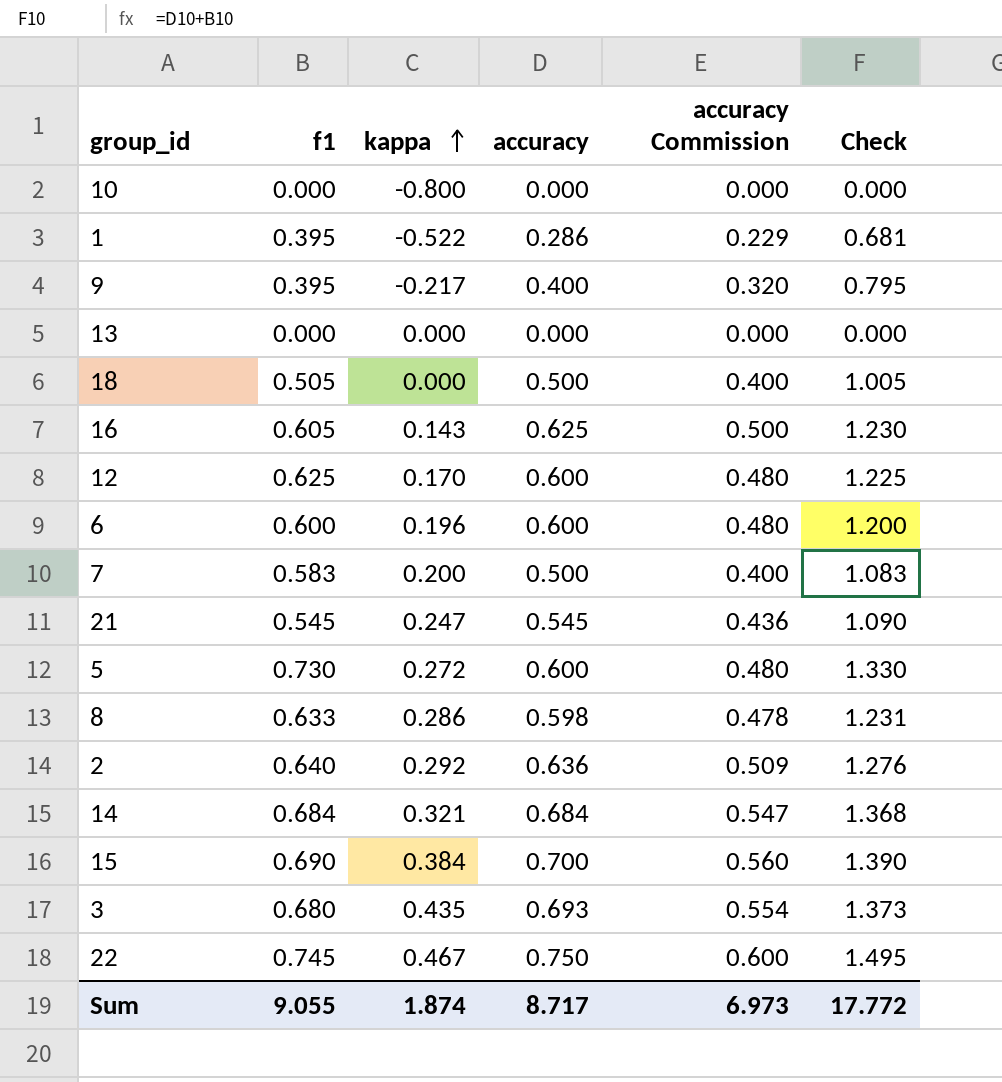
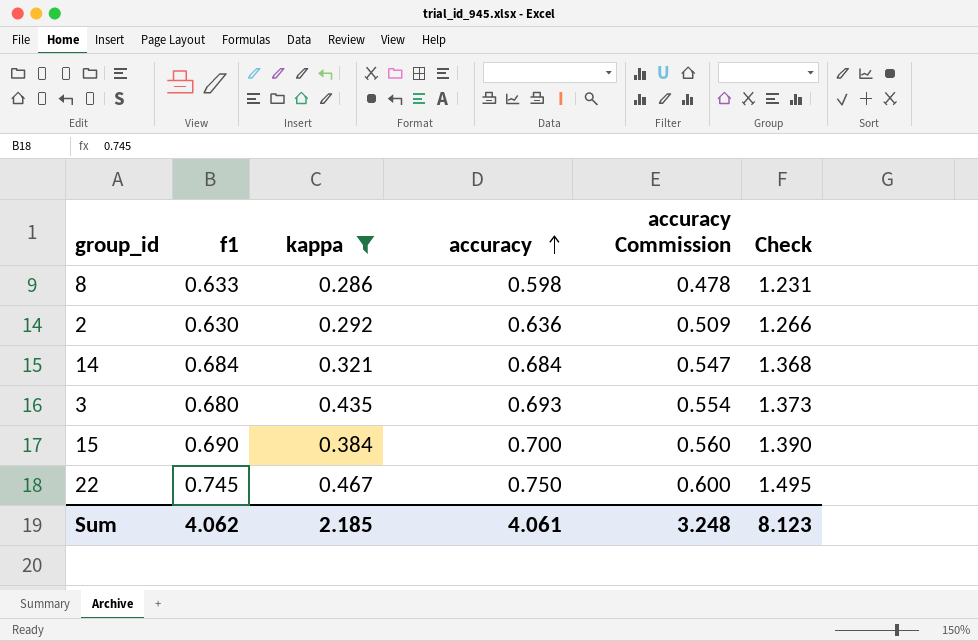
filter: none -> kappa >= 0.286
row order: kappa ascending -> accuracy ascending
2 | f1: 0.640 -> 0.630
2 | Check: 1.276 -> 1.266
Sum | f1: 9.055 -> 4.062
Sum | kappa: 1.874 -> 2.185
Sum | accuracy: 8.717 -> 4.061
Sum | accuracy Commission: 6.973 -> 3.248
Sum | Check: 17.772 -> 8.123

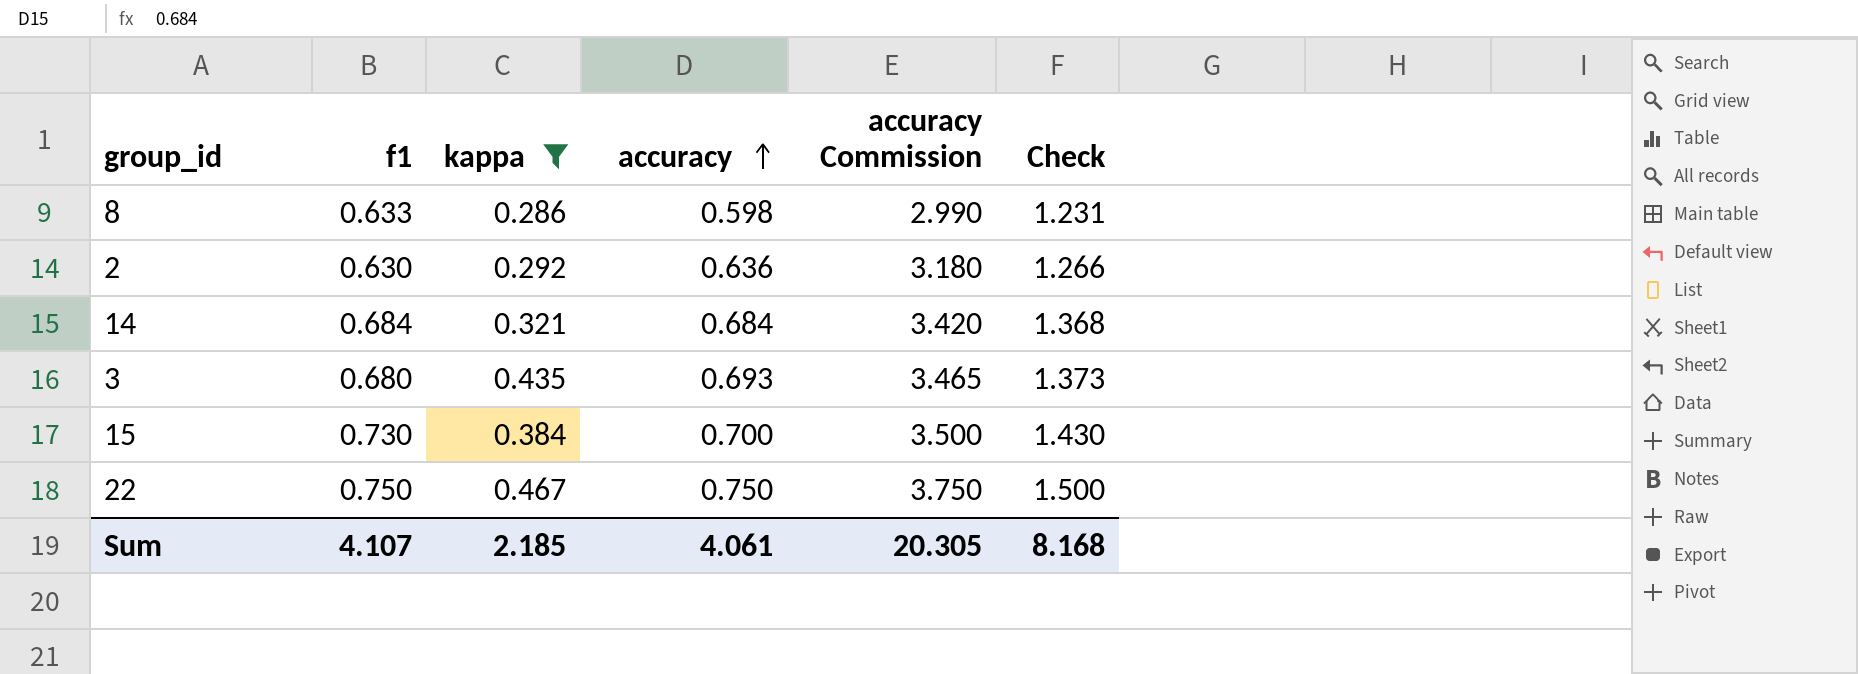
column accuracy Commission | formula: [accuracy] * 0.8 -> [accuracy] * 5
15 | f1: 0.690 -> 0.730
15 | Check: 1.390 -> 1.430
22 | f1: 0.745 -> 0.750
22 | Check: 1.495 -> 1.500
Sum | f1: 4.062 -> 4.107
Sum | accuracy Commission: 3.248 -> 20.305
Sum | Check: 8.123 -> 8.168

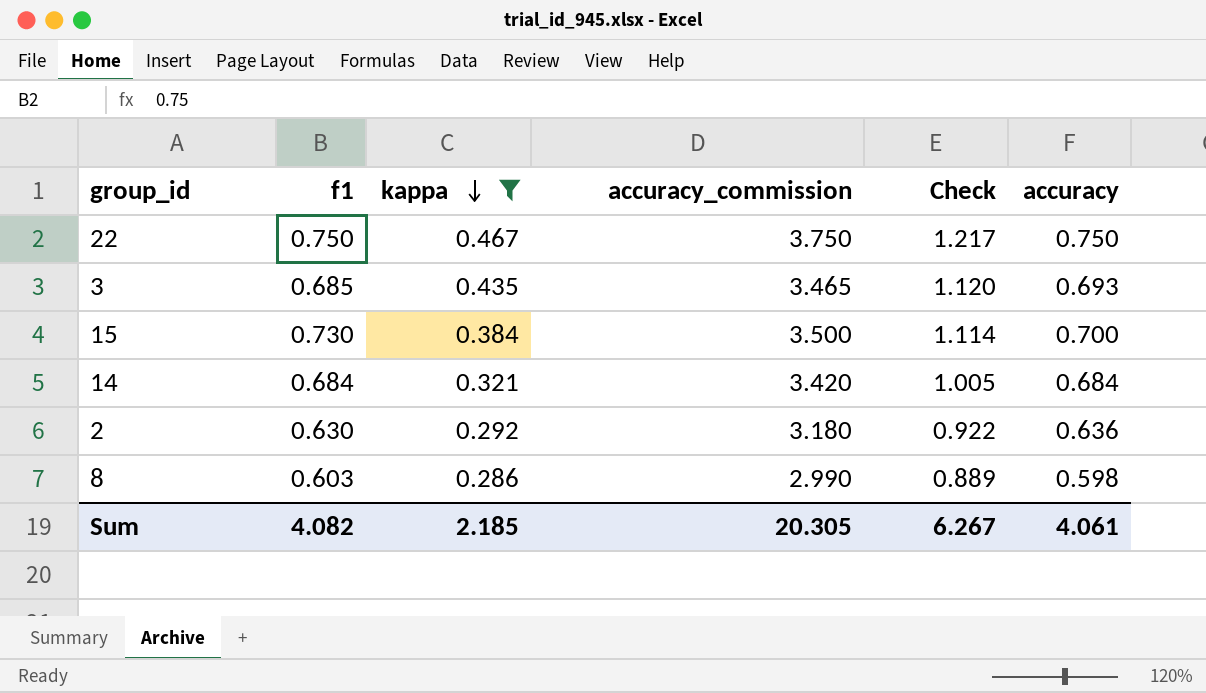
row order: accuracy ascending -> kappa descending
column name: accuracy Commission -> accuracy_commission
column Check | formula: [f1] + [accuracy] -> [f1] + [kappa]
column accuracy | position: 4 -> 6
3 | f1: 0.680 -> 0.685
8 | f1: 0.633 -> 0.603
Sum | f1: 4.107 -> 4.082
Sum | Check: 8.168 -> 6.267

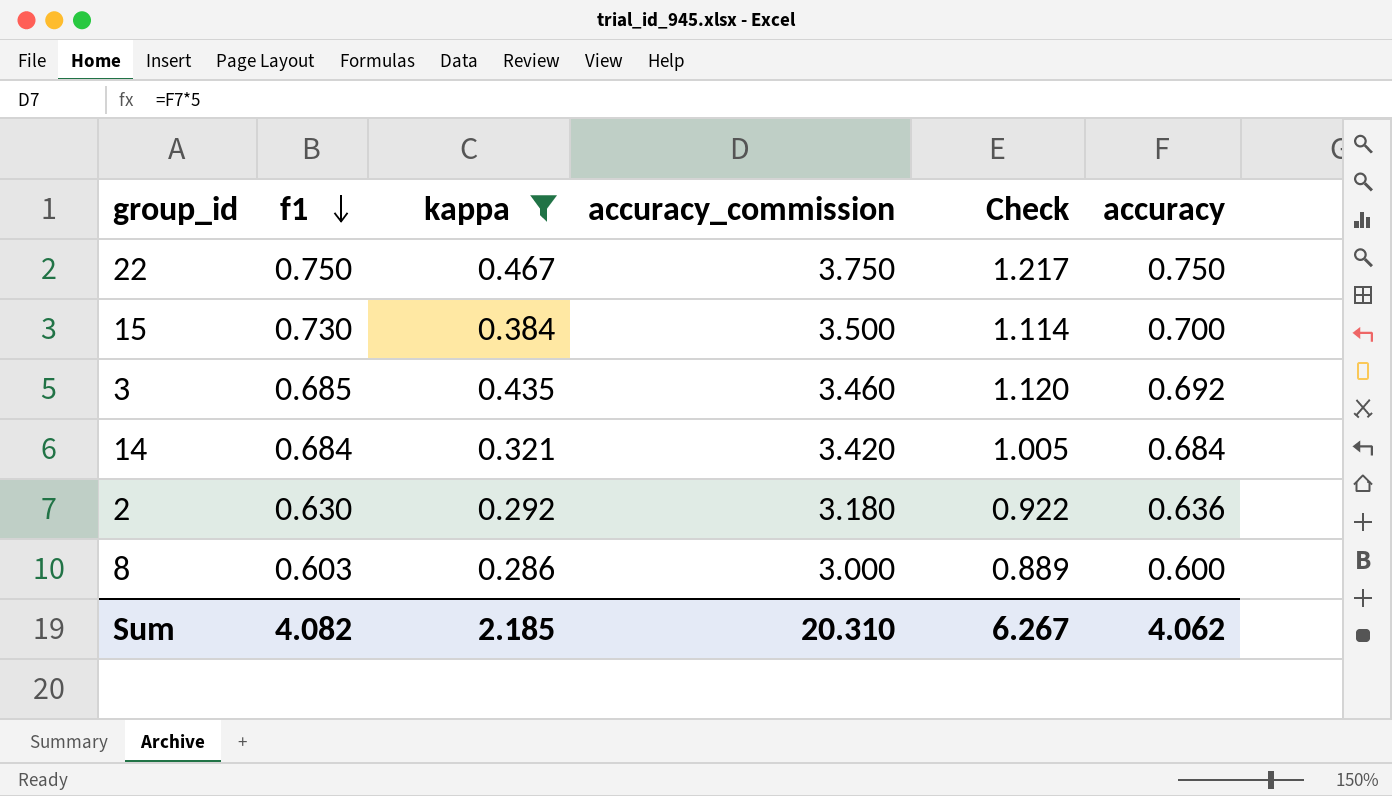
row order: kappa descending -> f1 descending
3 | accuracy_commission: 3.465 -> 3.460
3 | accuracy: 0.693 -> 0.692
8 | accuracy_commission: 2.990 -> 3.000
8 | accuracy: 0.598 -> 0.600
Sum | accuracy_commission: 20.305 -> 20.310
Sum | accuracy: 4.061 -> 4.062

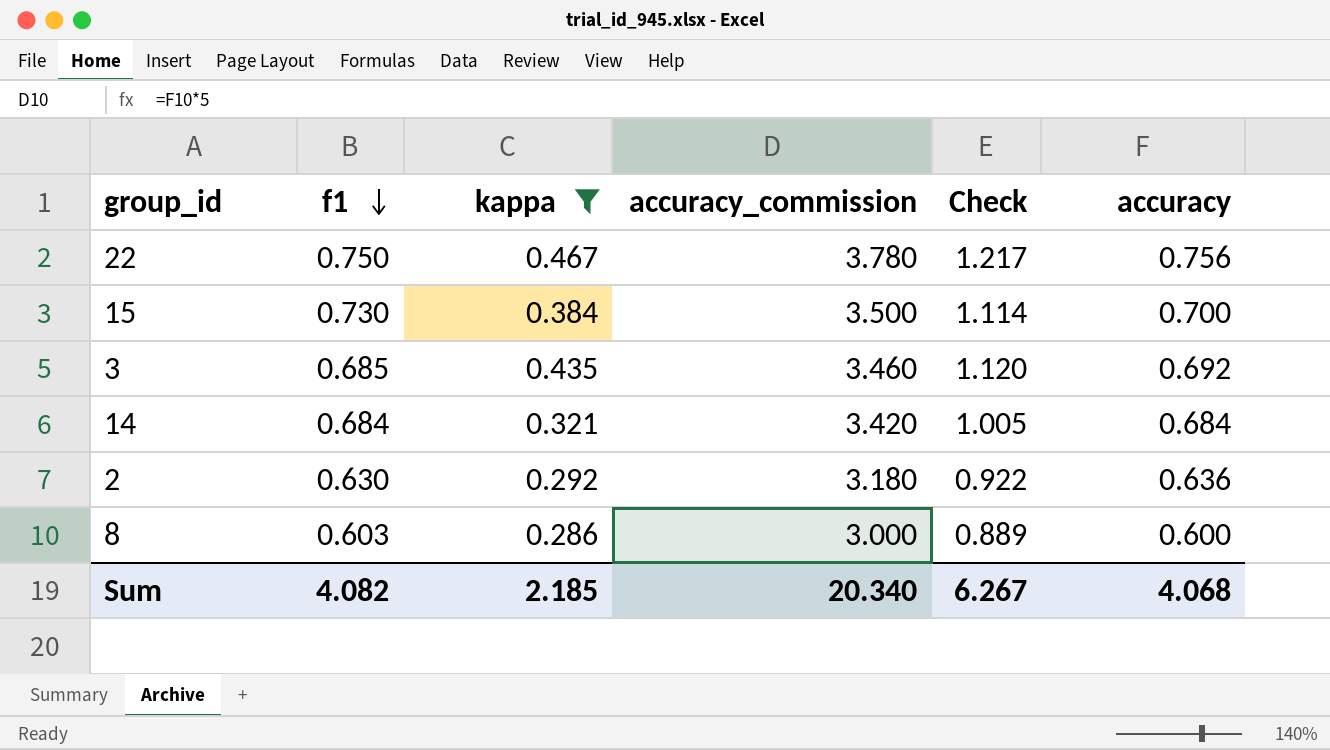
22 | accuracy_commission: 3.750 -> 3.780
22 | accuracy: 0.750 -> 0.756
Sum | accuracy_commission: 20.310 -> 20.340
Sum | accuracy: 4.062 -> 4.068

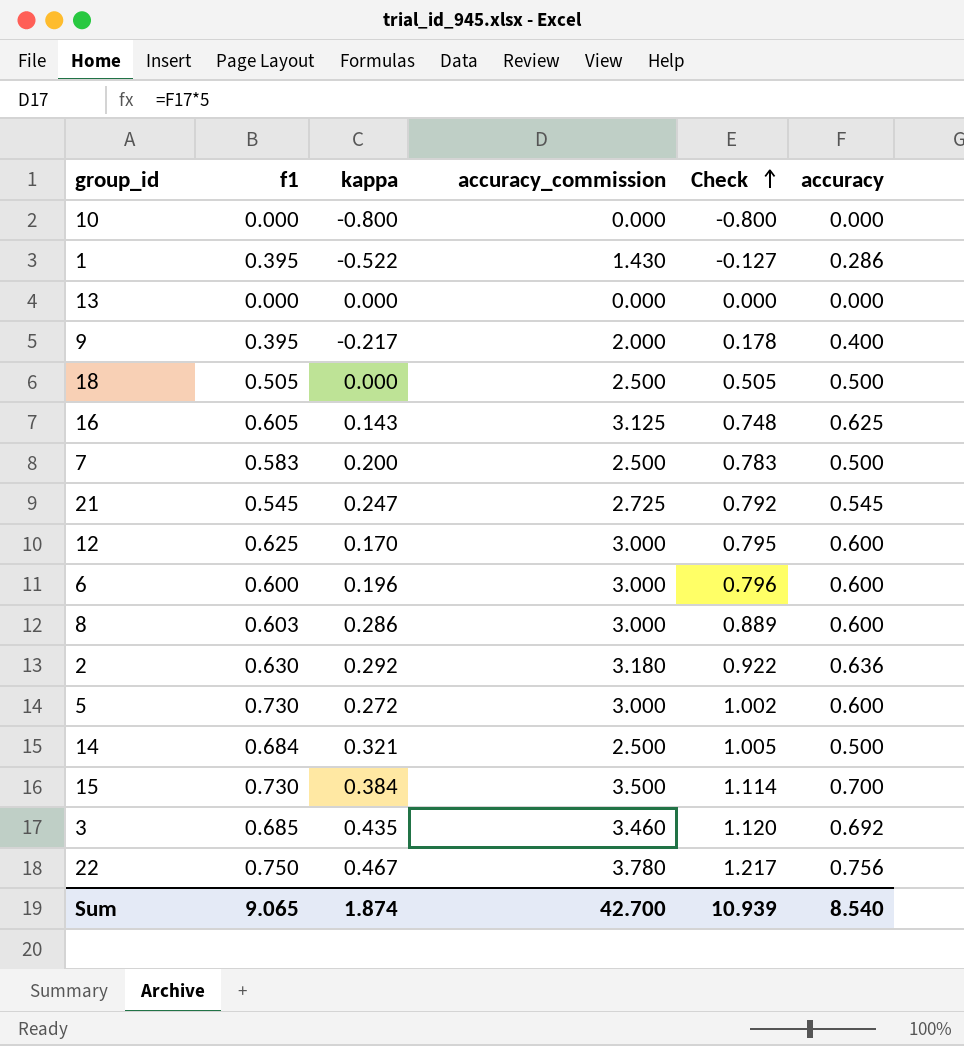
filter: kappa >= 0.286 -> none
row order: f1 descending -> Check ascending
14 | accuracy_commission: 3.420 -> 2.500
14 | accuracy: 0.684 -> 0.500
Sum | f1: 4.082 -> 9.065
Sum | kappa: 2.185 -> 1.874
Sum | accuracy_commission: 20.340 -> 42.700
Sum | Check: 6.267 -> 10.939
Sum | accuracy: 4.068 -> 8.540

